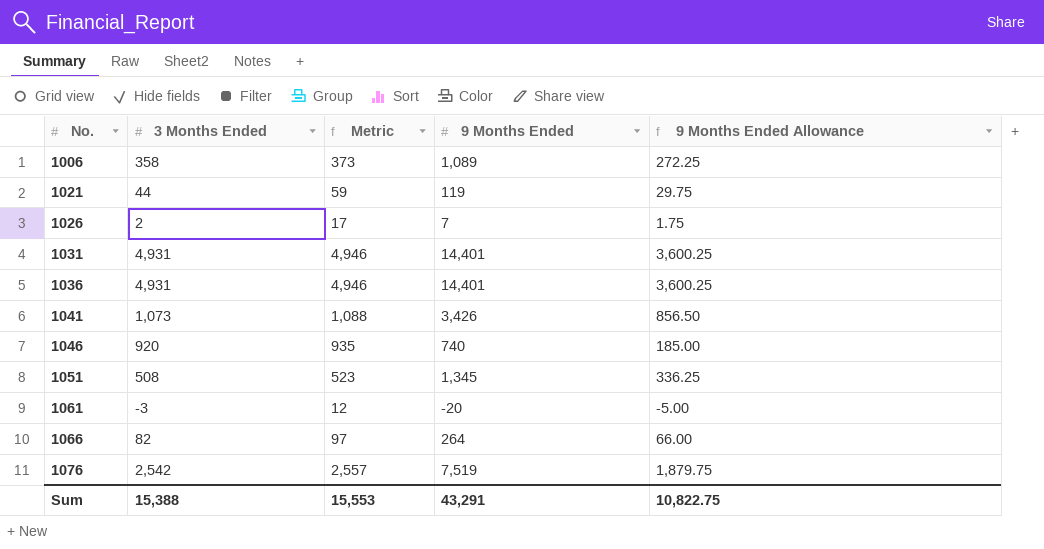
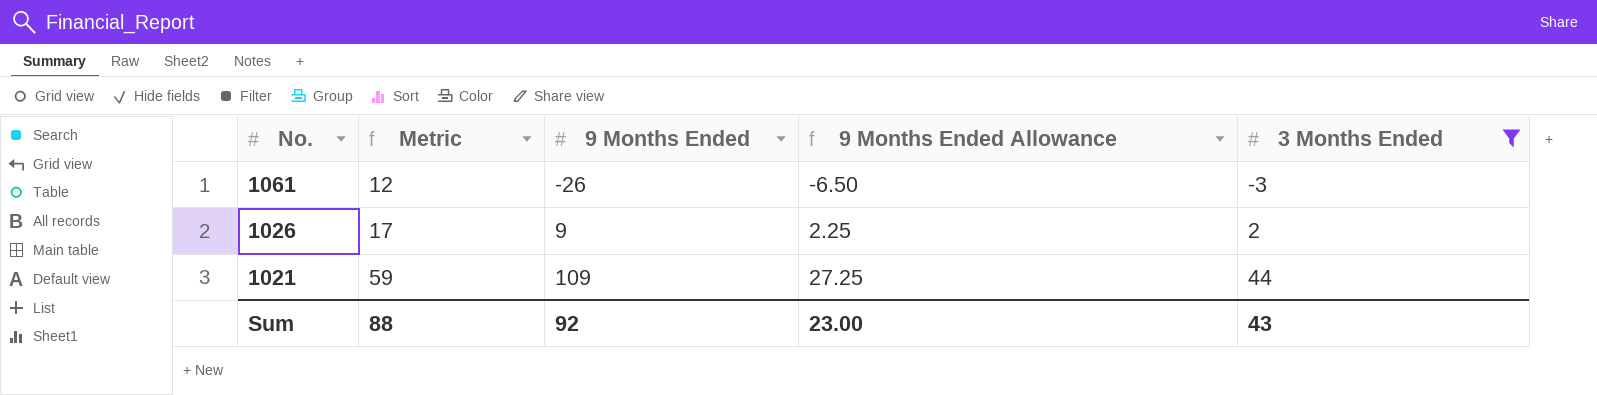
filter: none -> 3 Months Ended <= 44
row order: No. ascending -> No. descending
column 3 Months Ended | position: 2 -> 5
1061 | 9 Months Ended: -20 -> -26
1061 | 9 Months Ended Allowance: -5.00 -> -6.50
1026 | 9 Months Ended: 7 -> 9
1026 | 9 Months Ended Allowance: 1.75 -> 2.25
1021 | 9 Months Ended: 119 -> 109
1021 | 9 Months Ended Allowance: 29.75 -> 27.25
Sum | Metric: 15,553 -> 88
Sum | 9 Months Ended: 43,291 -> 92
Sum | 9 Months Ended Allowance: 10,822.75 -> 23.00
Sum | 3 Months Ended: 15,388 -> 43

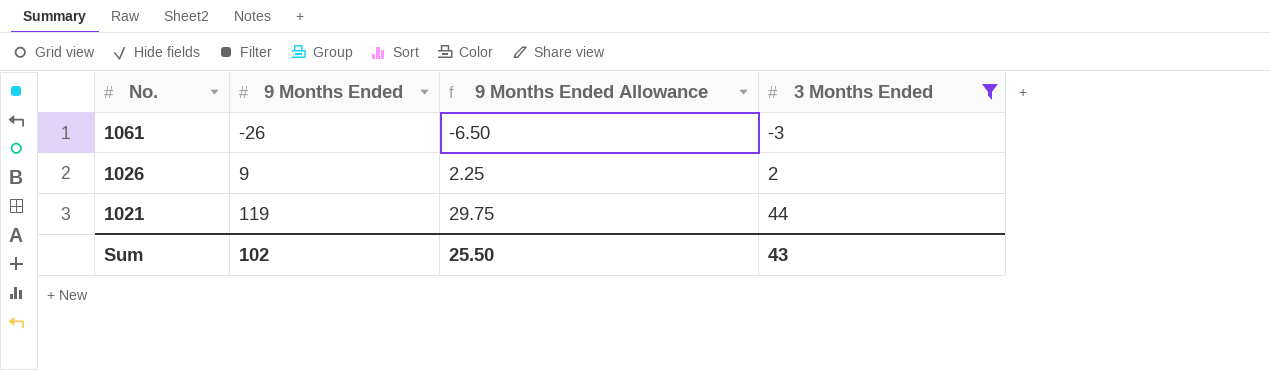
column Metric | formula: [3 Months Ended] + 15 -> none
1021 | 9 Months Ended: 109 -> 119
1021 | 9 Months Ended Allowance: 27.25 -> 29.75
Sum | 9 Months Ended: 92 -> 102
Sum | 9 Months Ended Allowance: 23.00 -> 25.50

